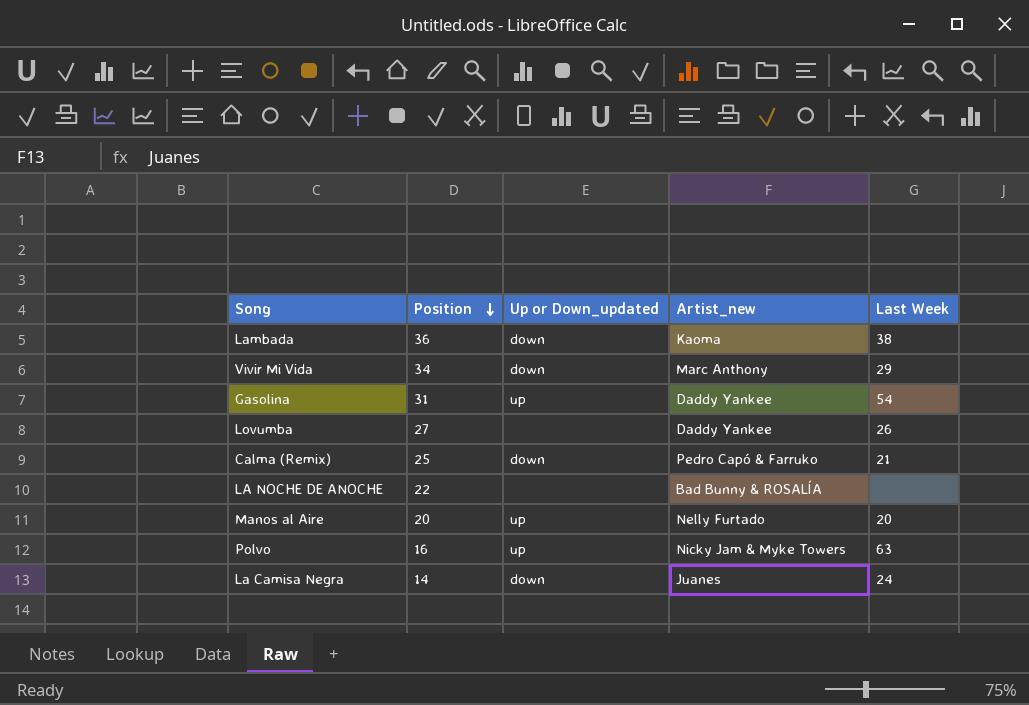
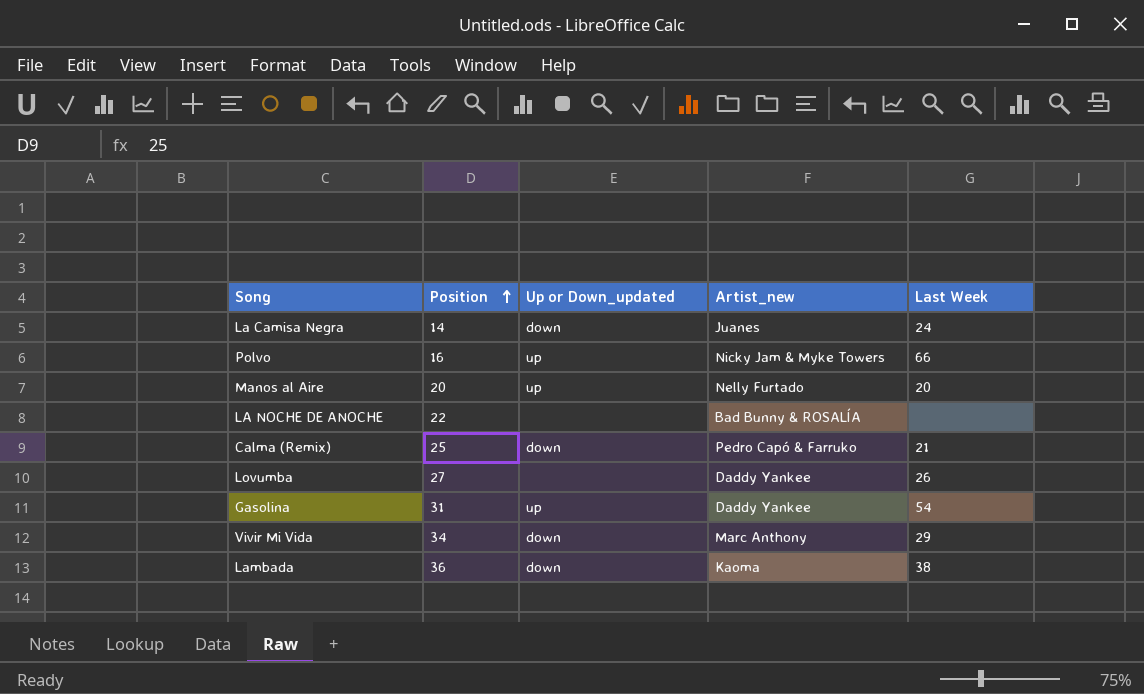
row order: Position descending -> Position ascending
Polvo | Last Week: 63 -> 66

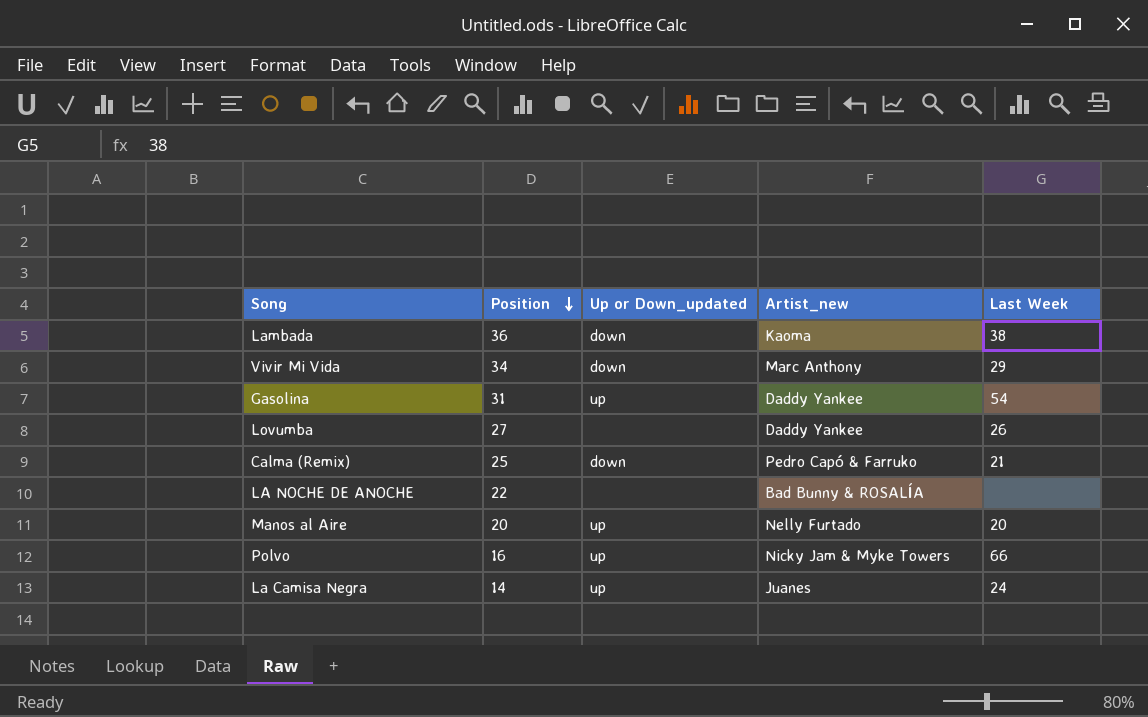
row order: Position ascending -> Position descending
La Camisa Negra | Up or Down_updated: down -> up

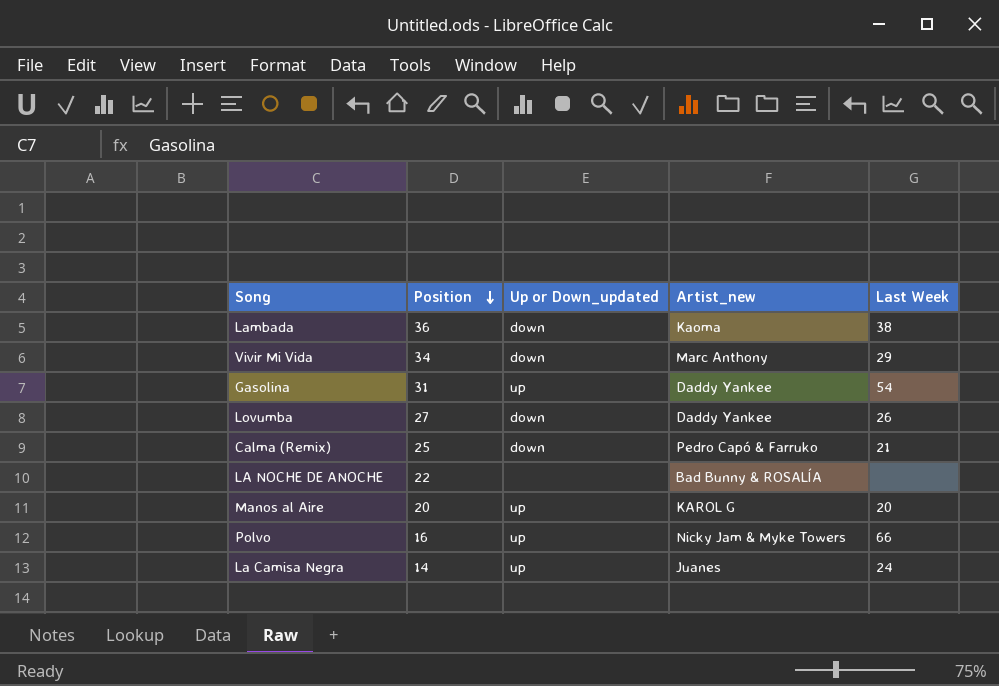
Lovumba | Up or Down_updated: none -> down
Manos al Aire | Artist_new: Nelly Furtado -> KAROL G

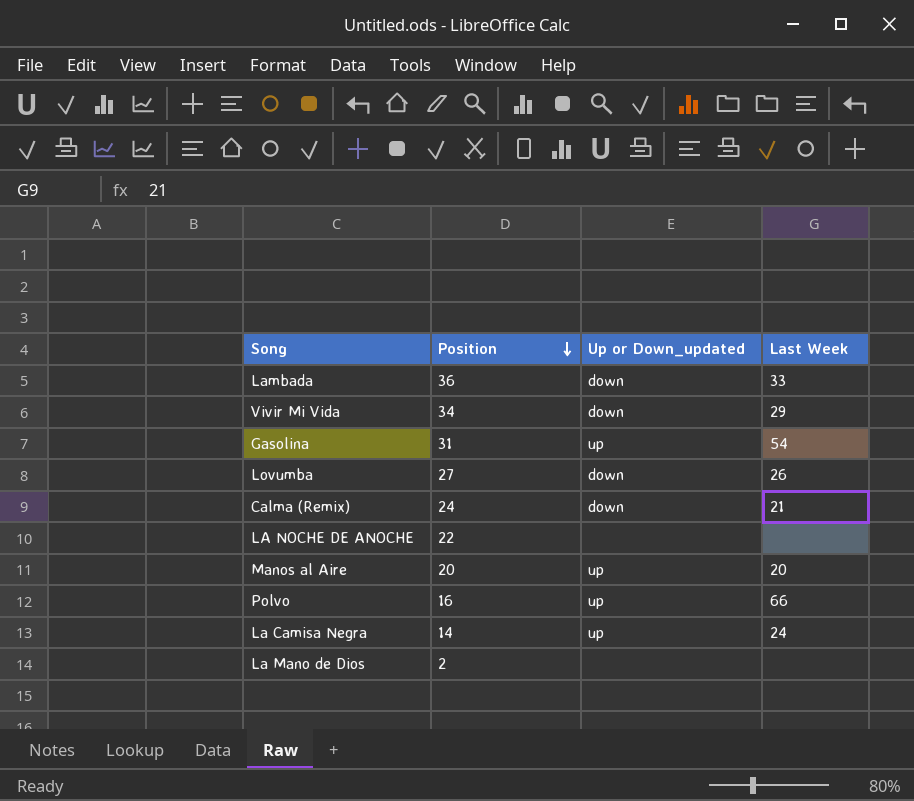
column Artist_new | position: 4 -> none
Lambada | Last Week: 38 -> 33
Calma (Remix) | Position: 25 -> 24
row La Mano de Dios: none -> 2 | none | none

